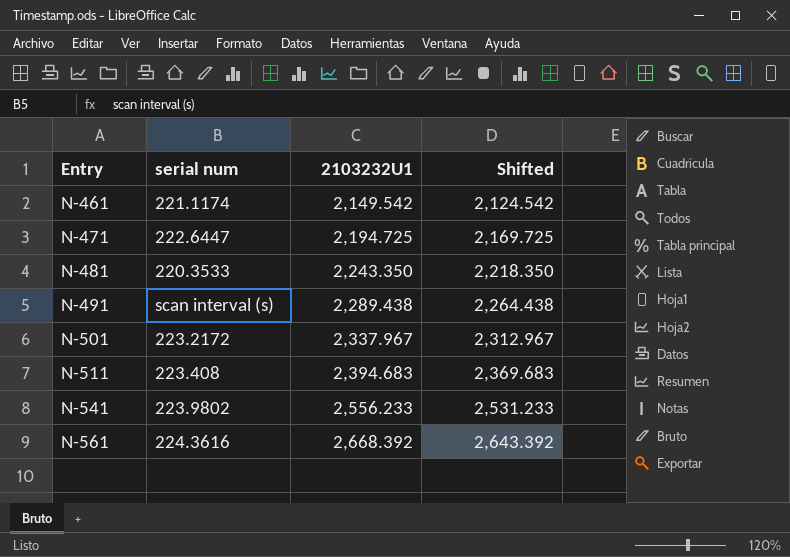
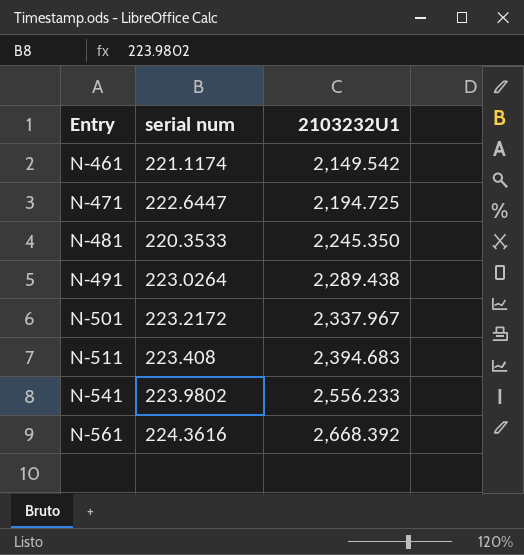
column Shifted | formula: [2103232U1] - 25 -> none
N-481 | 2103232U1: 2,243.350 -> 2,245.350
N-491 | serial num: scan interval (s) -> 223.0264

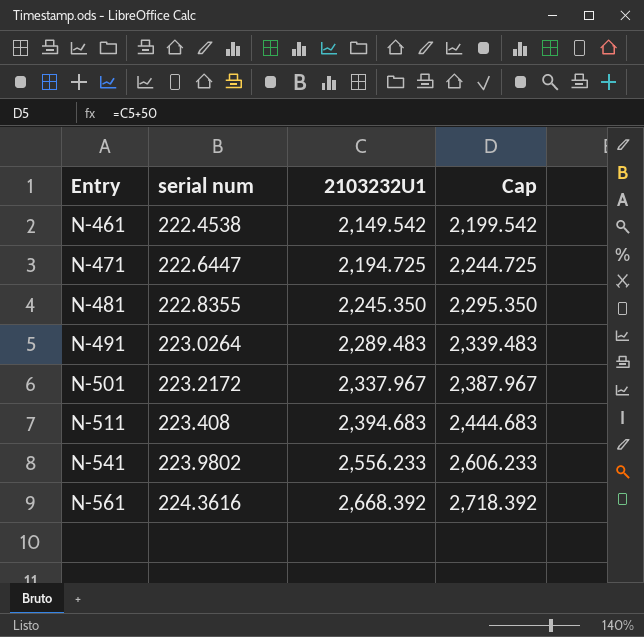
column Cap | formula: none -> [2103232U1] + 50
N-461 | serial num: 221.1174 -> 222.4538
N-481 | serial num: 220.3533 -> 222.8355
N-491 | 2103232U1: 2,289.438 -> 2,289.483

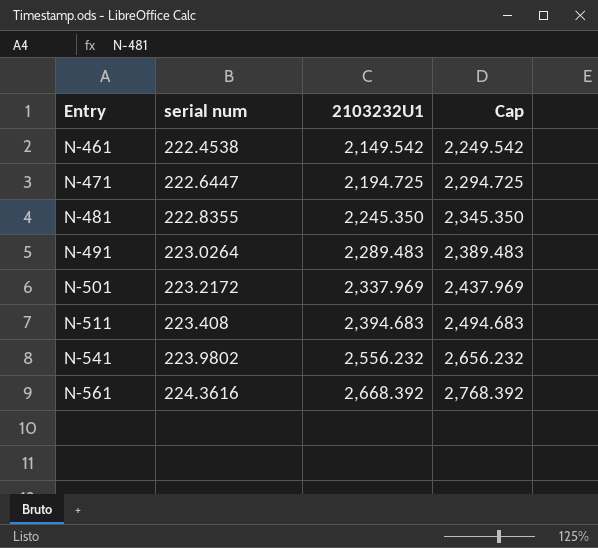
column Cap | formula: [2103232U1] + 50 -> [2103232U1] + 100
N-501 | 2103232U1: 2,337.967 -> 2,337.969
N-541 | 2103232U1: 2,556.233 -> 2,556.232

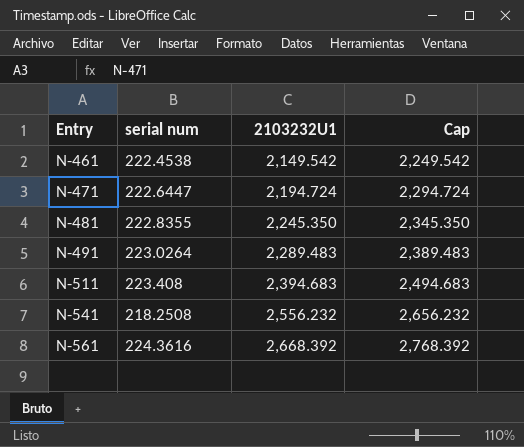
row N-501: 223.2172 | 2,337.969 | 2,437.969 -> none
N-471 | 2103232U1: 2,194.725 -> 2,194.724
N-471 | Cap: 2,294.725 -> 2,294.724
N-541 | serial num: 223.9802 -> 218.2508

